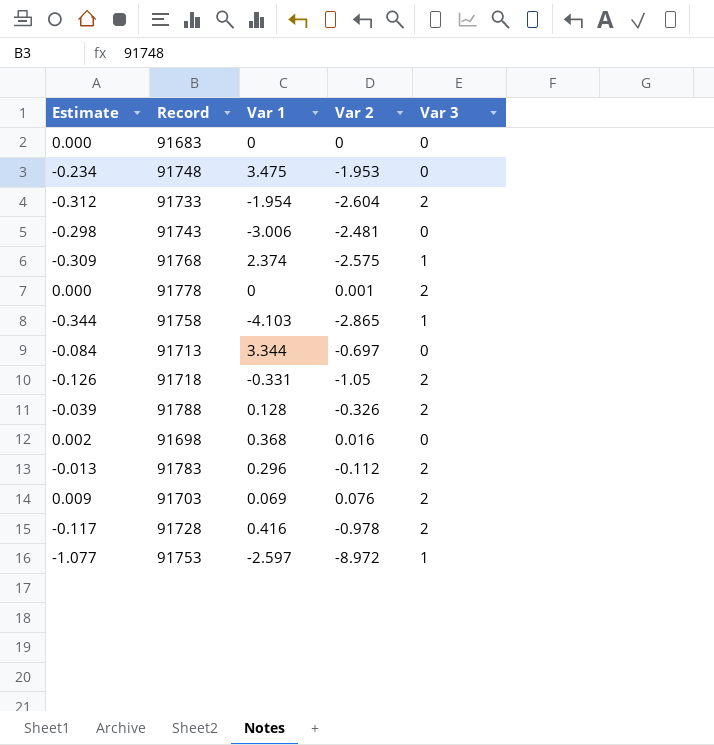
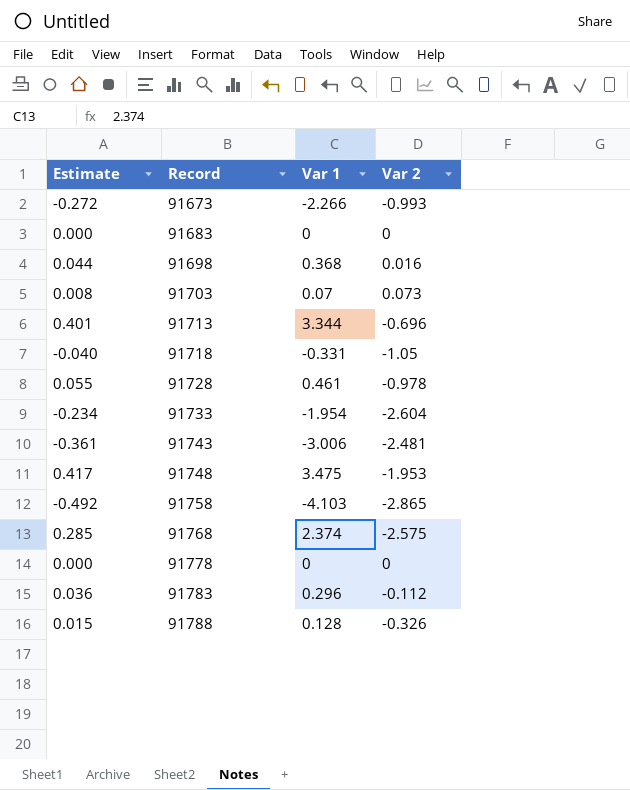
row order: none -> Record ascending
column Var 3 | position: 5 -> none
column Estimate | formula: [Var 2] * 0.12 -> [Var 1] * 0.12
row 91753: -1.077 | -2.597 | -8.972 | 1 -> none
row 91673: none -> -0.272 | -2.266 | -0.993
91703 | Var 1: 0.069 -> 0.07
91703 | Var 2: 0.076 -> 0.073
91713 | Var 2: -0.697 -> -0.696
91728 | Var 1: 0.416 -> 0.461
91778 | Var 2: 0.001 -> 0

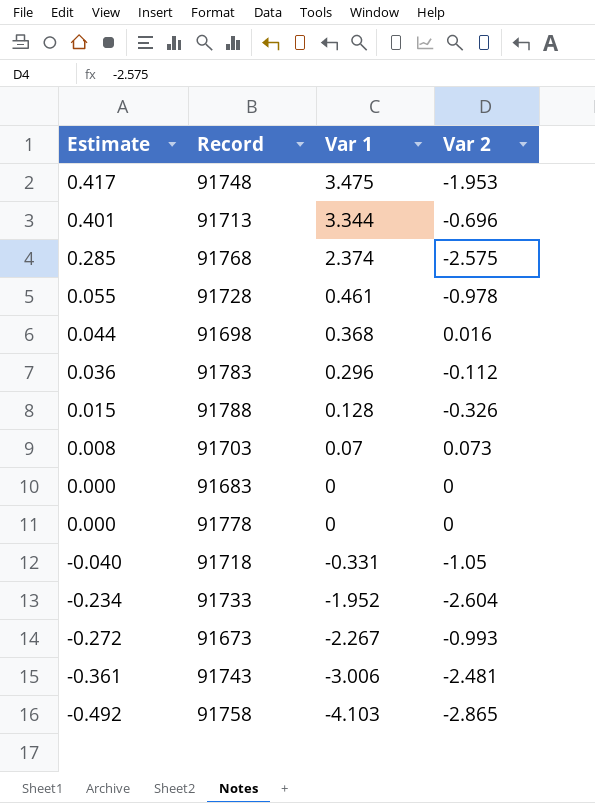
row order: Record ascending -> Estimate descending
91733 | Var 1: -1.954 -> -1.952
91673 | Var 1: -2.266 -> -2.267

